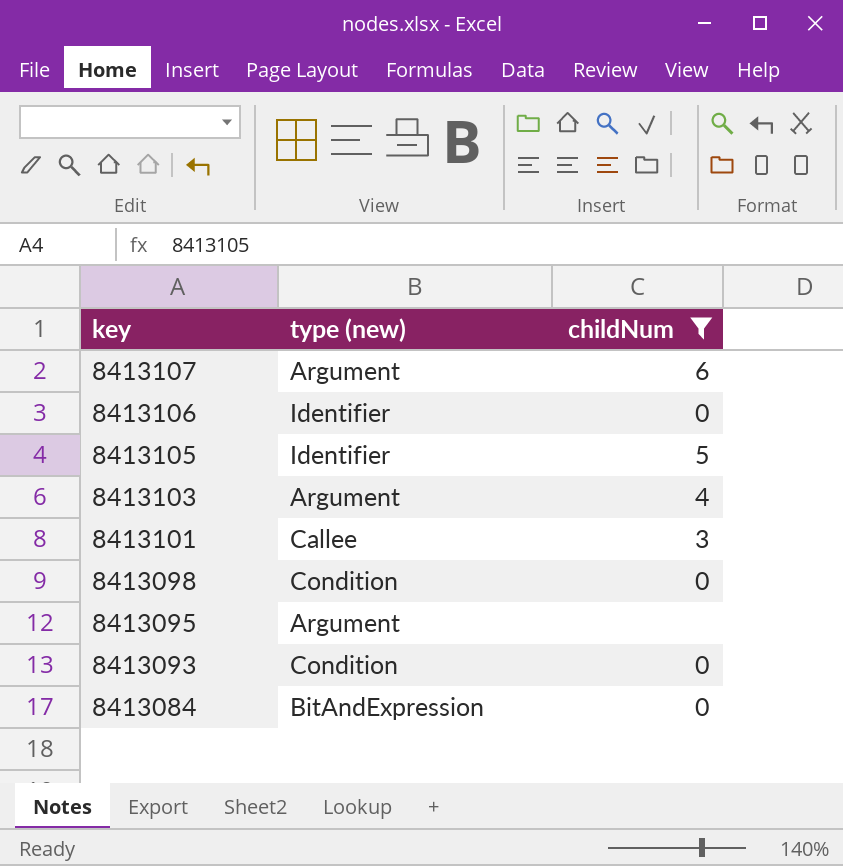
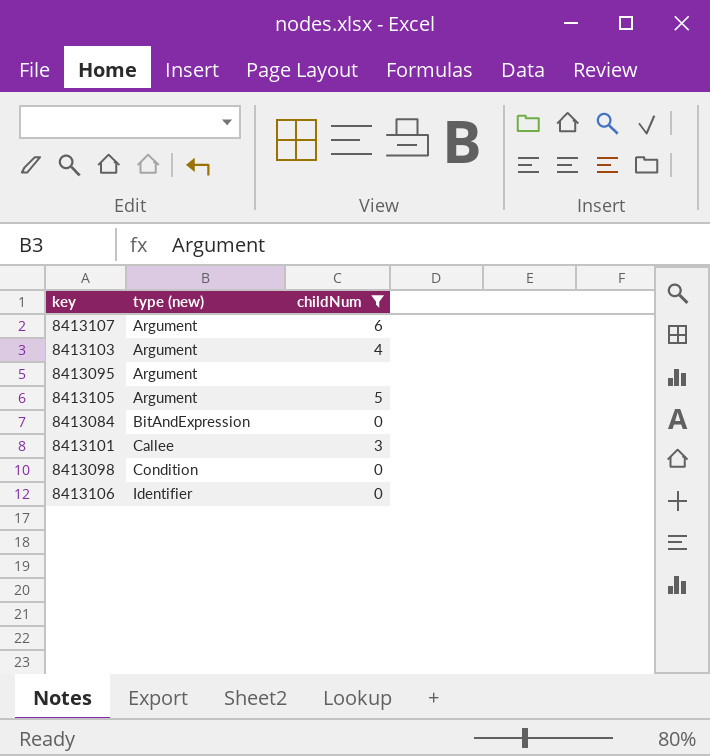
row order: key descending -> type (new) ascending
row 8413093: Condition | 0 -> none
8413105 | type (new): Identifier -> Argument

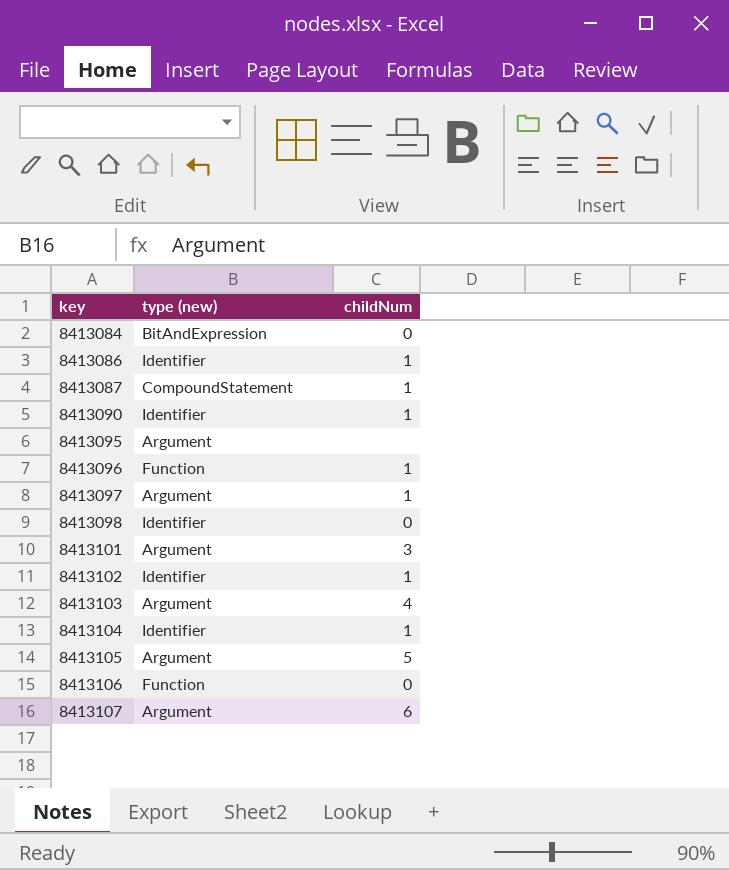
filter: childNum != 1 -> none
row order: type (new) ascending -> key ascending
8413098 | type (new): Condition -> Identifier
8413101 | type (new): Callee -> Argument
8413106 | type (new): Identifier -> Function

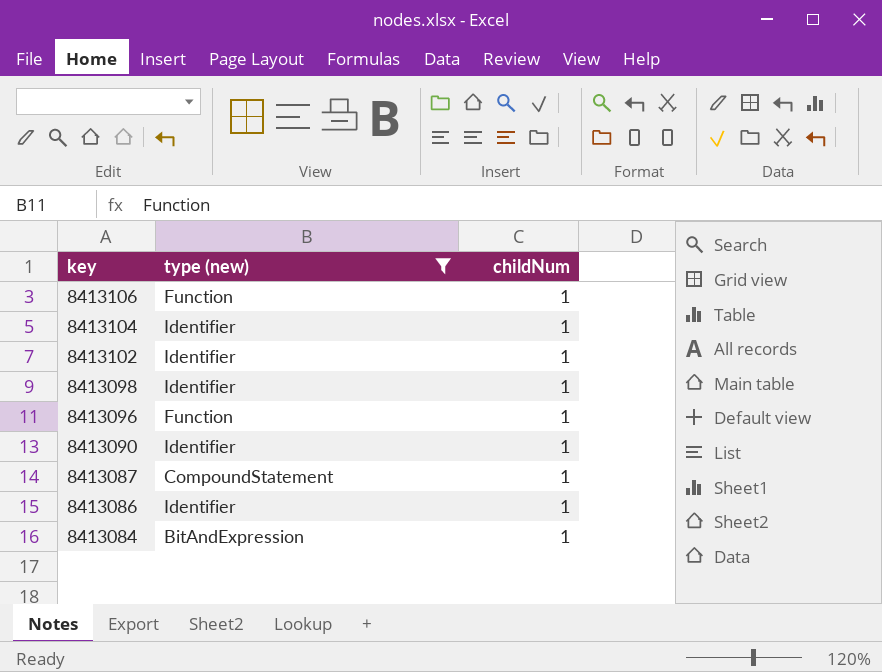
filter: none -> type (new) != Argument
row order: key ascending -> key descending
8413106 | childNum: 0 -> 1
8413098 | childNum: 0 -> 1
8413084 | childNum: 0 -> 1

